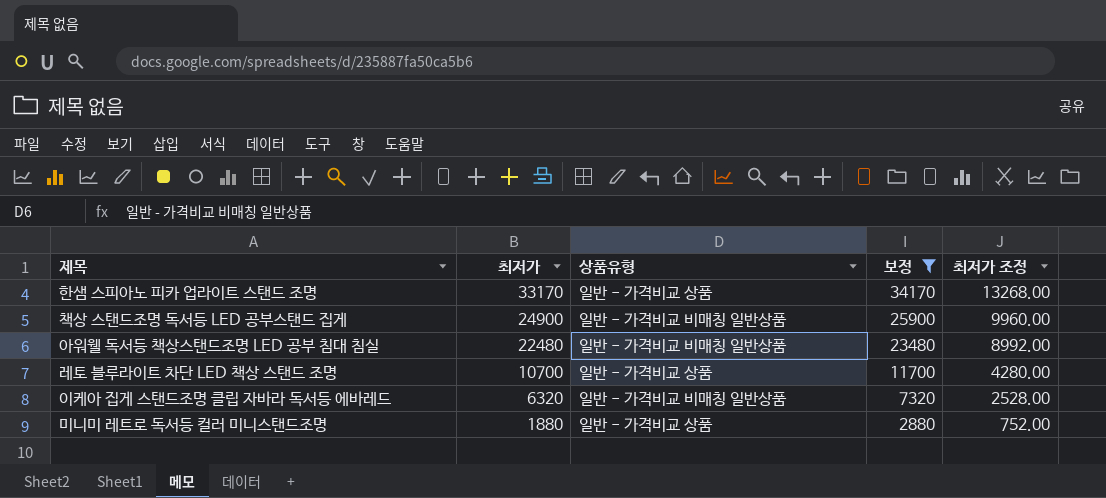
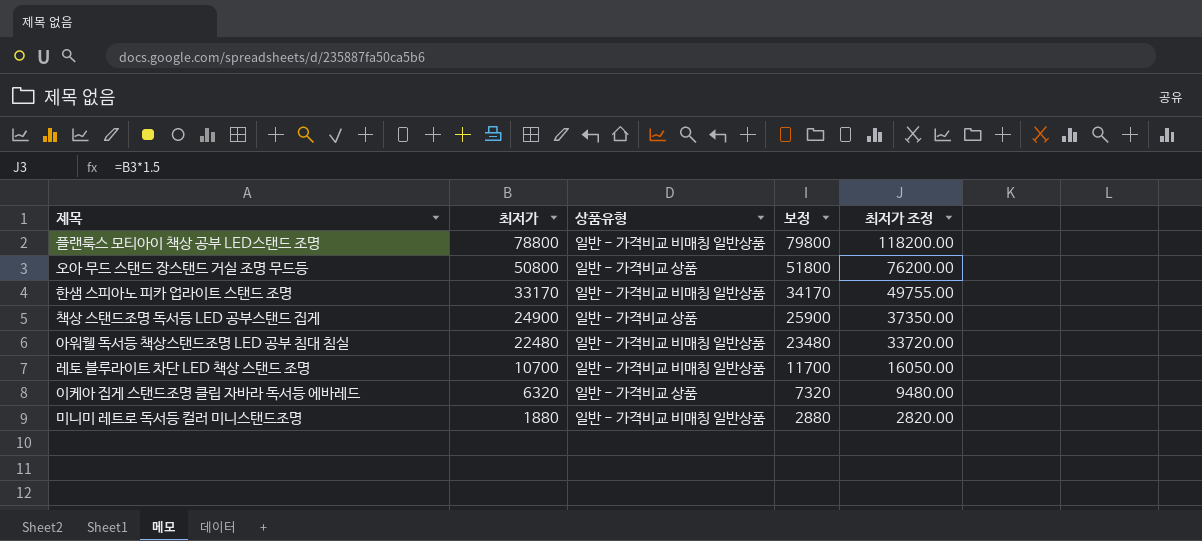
filter: 보정 <= 34170 -> none
column 최저가 조정 | formula: [최저가] * 0.4 -> [최저가] * 1.5
한샘 스피아노 피카 업라이트 스탠드 조명 | 상품유형: 일반 - 가격비교 상품 -> 일반 - 가격비교 비매칭 일반상품
책상 스탠드조명 독서등 LED 공부스탠드 집게 | 상품유형: 일반 - 가격비교 비매칭 일반상품 -> 일반 - 가격비교 상품
레토 블루라이트 차단 LED 책상 스탠드 조명 | 상품유형: 일반 - 가격비교 상품 -> 일반 - 가격비교 비매칭 일반상품
이케아 집게 스탠드조명 클립 자바라 독서등 에바레드 | 상품유형: 일반 - 가격비교 비매칭 일반상품 -> 일반 - 가격비교 상품
미니미 레트로 독서등 컬러 미니스탠드조명 | 상품유형: 일반 - 가격비교 상품 -> 일반 - 가격비교 비매칭 일반상품

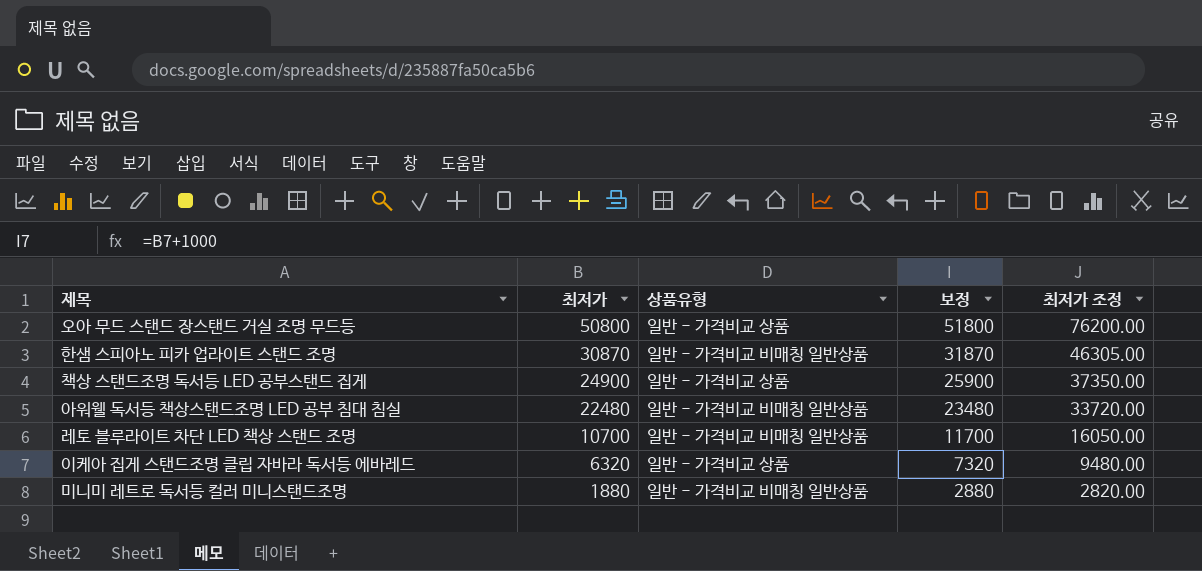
row 플랜룩스 모티아이 책상 공부 LED스탠드 조명: 78800 | 일반 - 가격비교 비매칭 일반상품 | 79800 | 118200.00 -> none
한샘 스피아노 피카 업라이트 스탠드 조명 | 최저가: 33170 -> 30870
한샘 스피아노 피카 업라이트 스탠드 조명 | 보정: 34170 -> 31870
한샘 스피아노 피카 업라이트 스탠드 조명 | 최저가 조정: 49755.00 -> 46305.00

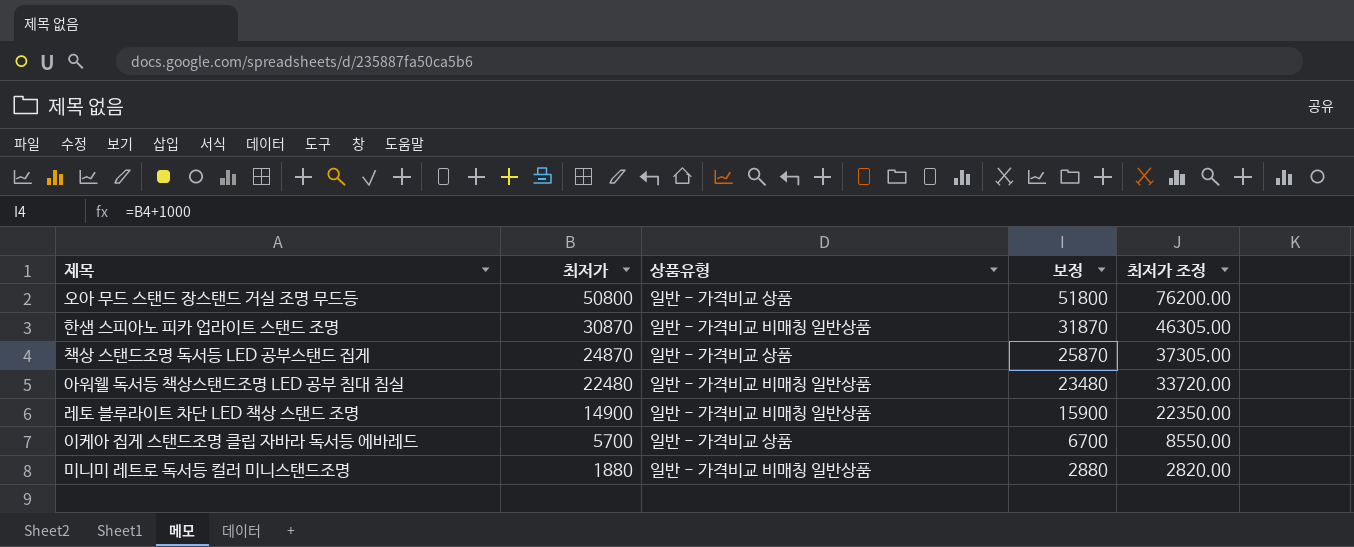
책상 스탠드조명 독서등 LED 공부스탠드 집게 | 최저가: 24900 -> 24870
책상 스탠드조명 독서등 LED 공부스탠드 집게 | 보정: 25900 -> 25870
책상 스탠드조명 독서등 LED 공부스탠드 집게 | 최저가 조정: 37350.00 -> 37305.00
레토 블루라이트 차단 LED 책상 스탠드 조명 | 최저가: 10700 -> 14900
레토 블루라이트 차단 LED 책상 스탠드 조명 | 보정: 11700 -> 15900
레토 블루라이트 차단 LED 책상 스탠드 조명 | 최저가 조정: 16050.00 -> 22350.00
이케아 집게 스탠드조명 클립 자바라 독서등 에바레드 | 최저가: 6320 -> 5700
이케아 집게 스탠드조명 클립 자바라 독서등 에바레드 | 보정: 7320 -> 6700
이케아 집게 스탠드조명 클립 자바라 독서등 에바레드 | 최저가 조정: 9480.00 -> 8550.00

